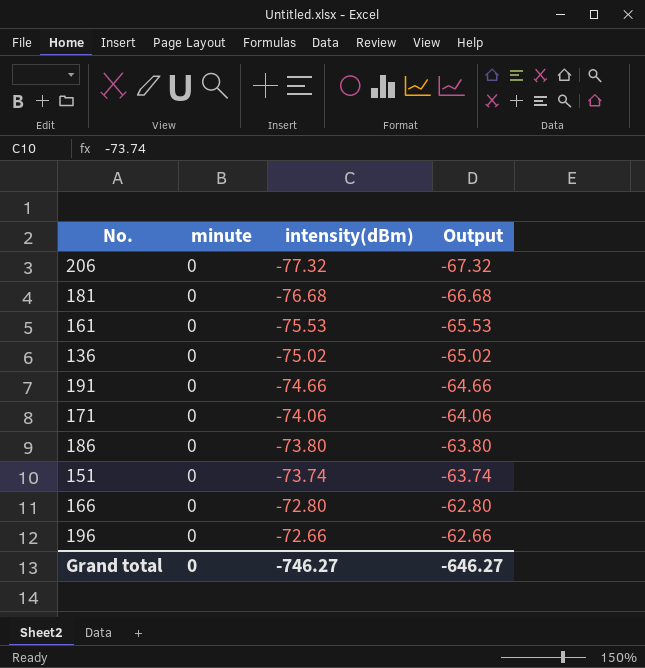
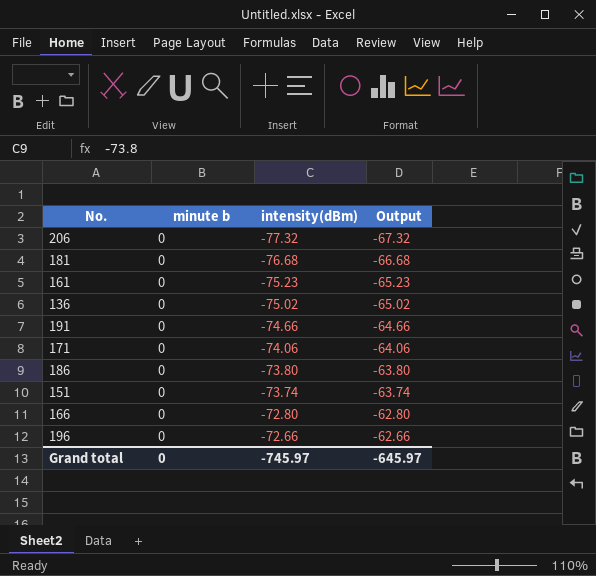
column name: minute -> minute b
161 | intensity(dBm): -75.53 -> -75.23
161 | Output: -65.53 -> -65.23
Grand total | intensity(dBm): -746.27 -> -745.97
Grand total | Output: -646.27 -> -645.97

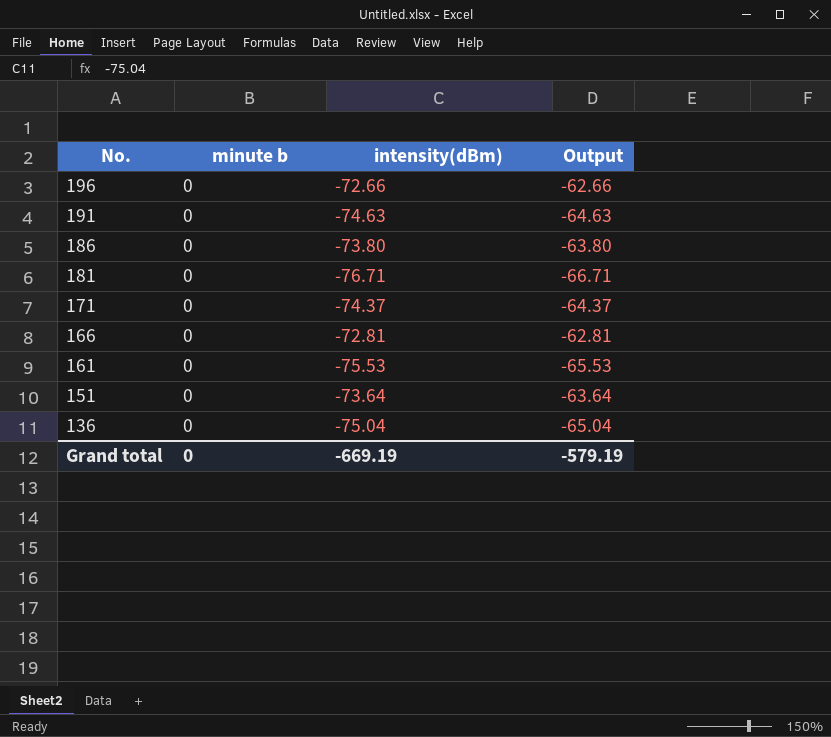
row order: intensity(dBm) ascending -> No. descending
row 206: 0 | -77.32 | -67.32 -> none
191 | intensity(dBm): -74.66 -> -74.63
191 | Output: -64.66 -> -64.63
181 | intensity(dBm): -76.68 -> -76.71
181 | Output: -66.68 -> -66.71
171 | intensity(dBm): -74.06 -> -74.37
171 | Output: -64.06 -> -64.37
166 | intensity(dBm): -72.80 -> -72.81
166 | Output: -62.80 -> -62.81
161 | intensity(dBm): -75.23 -> -75.53
161 | Output: -65.23 -> -65.53
151 | intensity(dBm): -73.74 -> -73.64
151 | Output: -63.74 -> -63.64
136 | intensity(dBm): -75.02 -> -75.04
136 | Output: -65.02 -> -65.04
Grand total | intensity(dBm): -745.97 -> -669.19
Grand total | Output: -645.97 -> -579.19

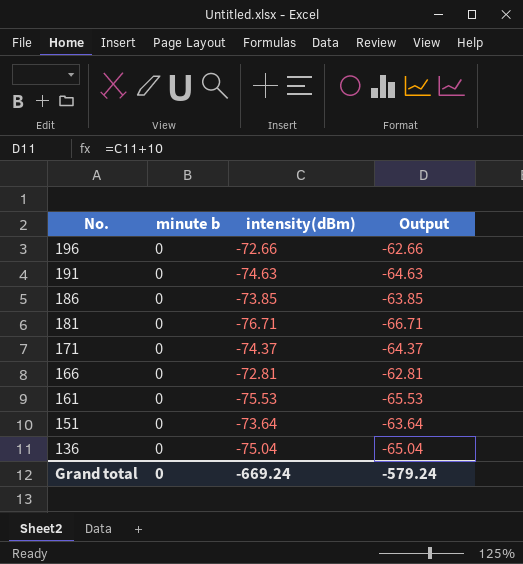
186 | intensity(dBm): -73.80 -> -73.85
186 | Output: -63.80 -> -63.85
Grand total | intensity(dBm): -669.19 -> -669.24
Grand total | Output: -579.19 -> -579.24

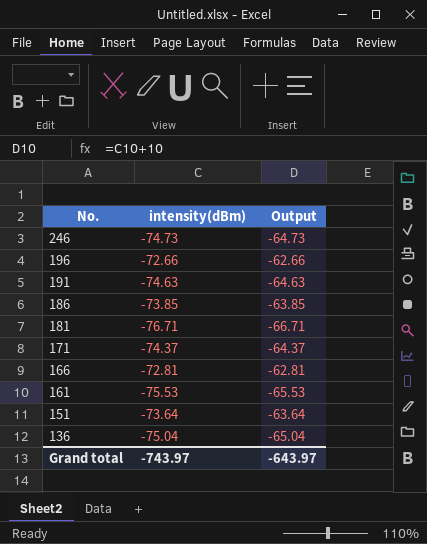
column minute b | position: 2 -> none
row 246: none -> -74.73 | -64.73
Grand total | intensity(dBm): -669.24 -> -743.97
Grand total | Output: -579.24 -> -643.97

